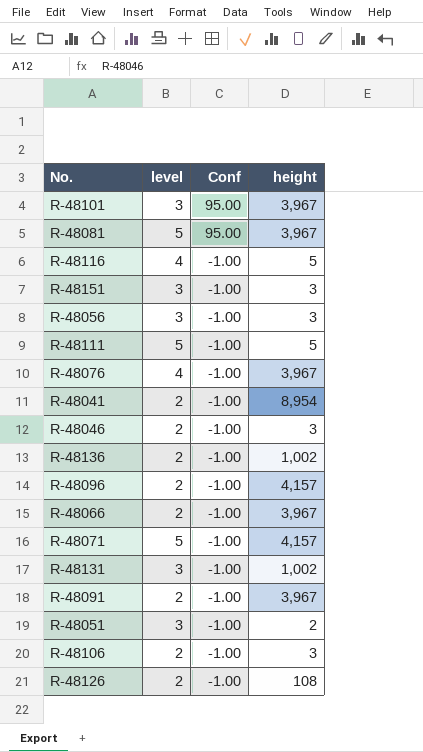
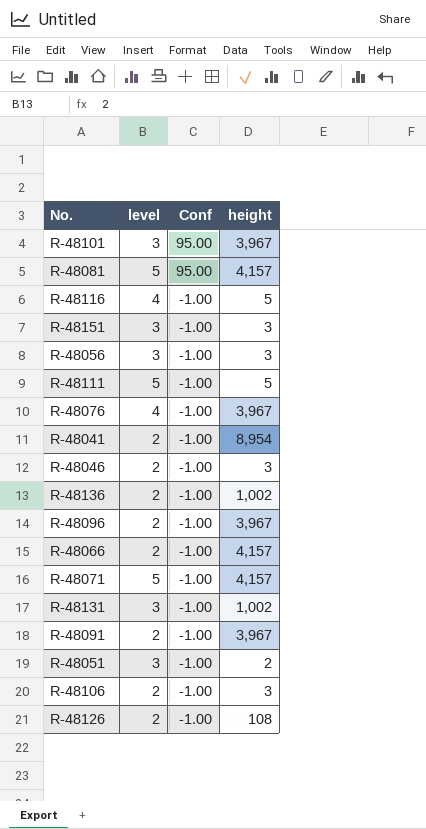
R-48081 | height: 3,967 -> 4,157
R-48096 | height: 4,157 -> 3,967
R-48066 | height: 3,967 -> 4,157

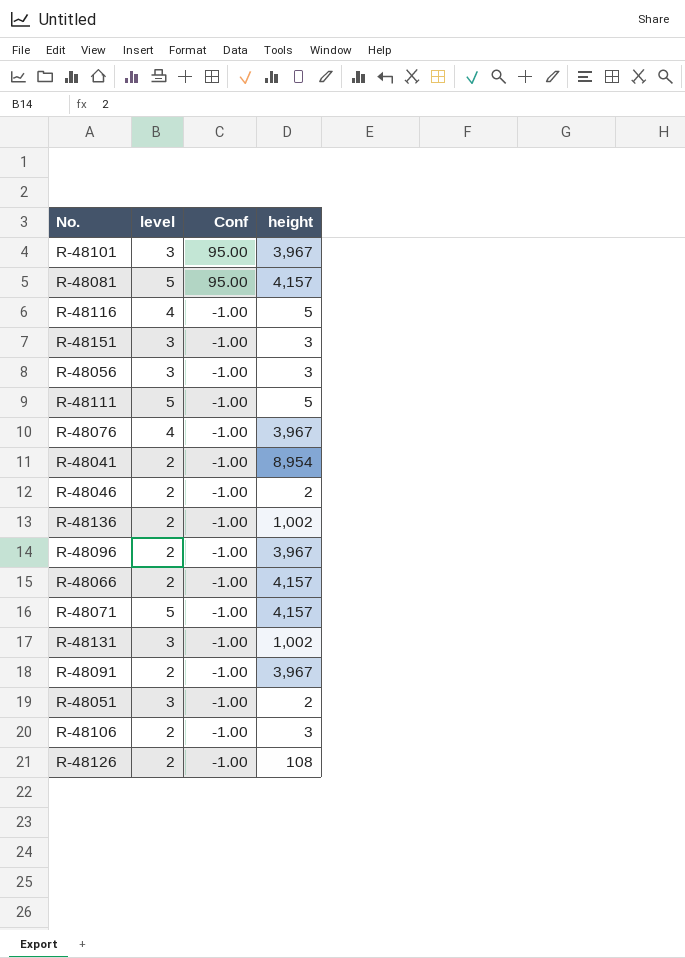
R-48046 | height: 3 -> 2

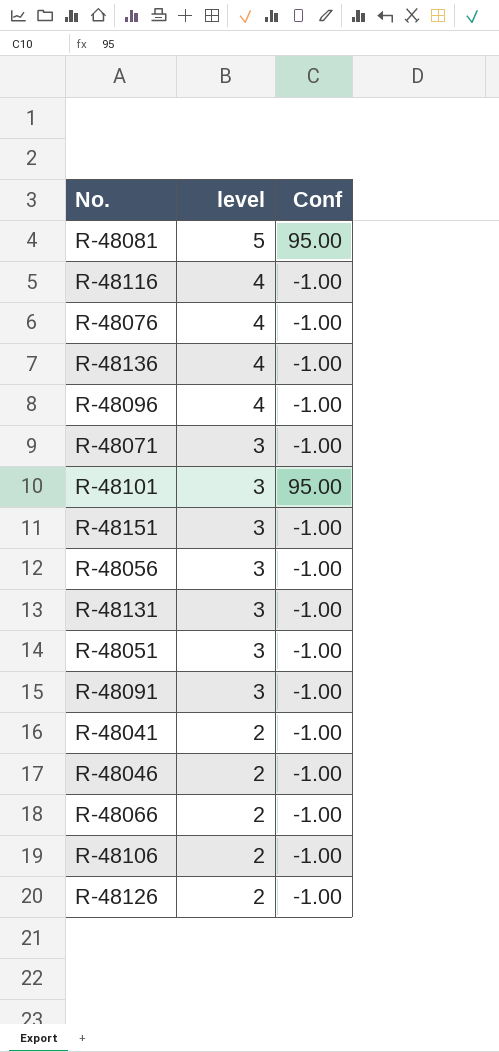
row order: Conf descending -> level descending
column height | position: 4 -> none
row R-48111: 5 | -1.00 | 5 -> none
R-48136 | level: 2 -> 4
R-48096 | level: 2 -> 4
R-48071 | level: 5 -> 3
R-48091 | level: 2 -> 3

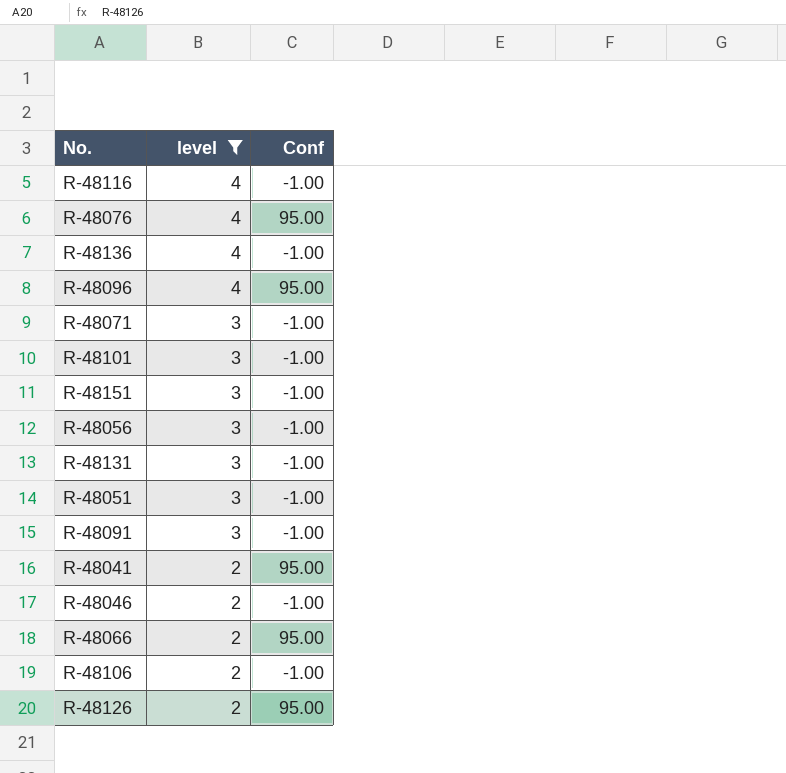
filter: none -> level != 5
R-48076 | Conf: -1.00 -> 95.00
R-48096 | Conf: -1.00 -> 95.00
R-48101 | Conf: 95.00 -> -1.00
R-48041 | Conf: -1.00 -> 95.00
R-48066 | Conf: -1.00 -> 95.00
R-48126 | Conf: -1.00 -> 95.00

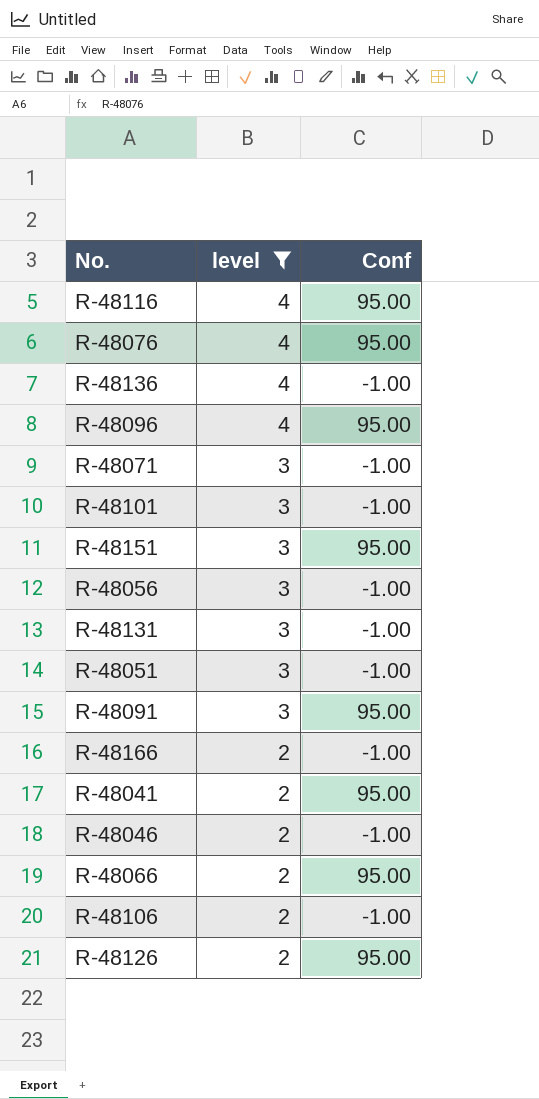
R-48116 | Conf: -1.00 -> 95.00
R-48151 | Conf: -1.00 -> 95.00
R-48091 | Conf: -1.00 -> 95.00
row R-48166: none -> 2 | -1.00

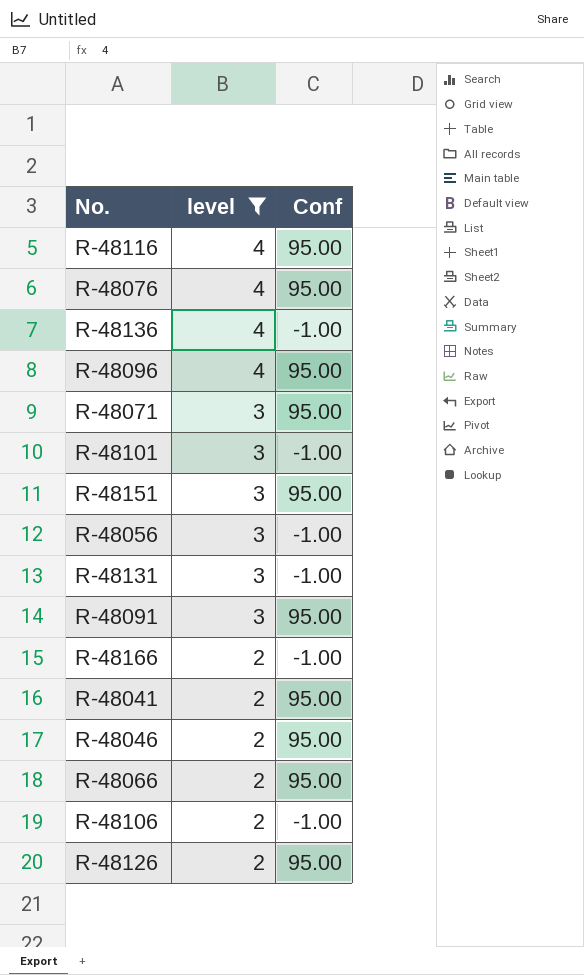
row R-48051: 3 | -1.00 -> none
R-48071 | Conf: -1.00 -> 95.00
R-48046 | Conf: -1.00 -> 95.00

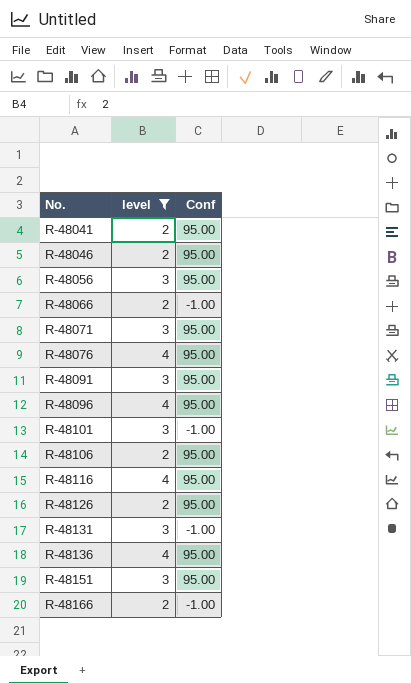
row order: level descending -> No. ascending
R-48056 | Conf: -1.00 -> 95.00
R-48066 | Conf: 95.00 -> -1.00
R-48106 | Conf: -1.00 -> 95.00
R-48136 | Conf: -1.00 -> 95.00

